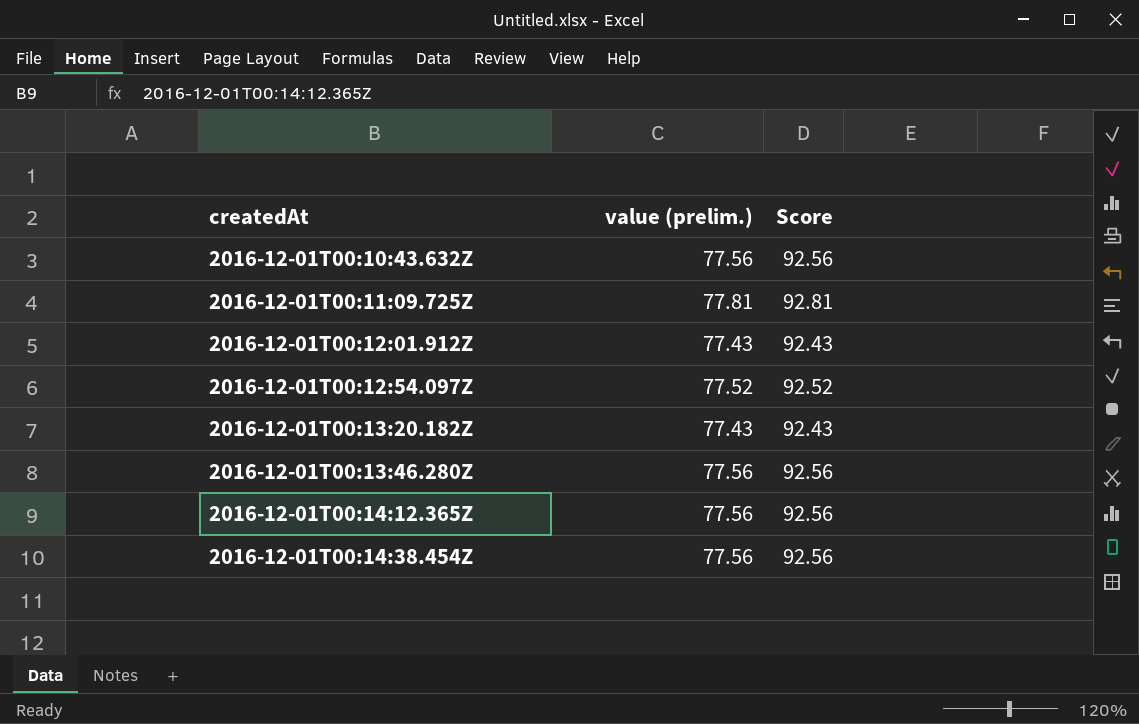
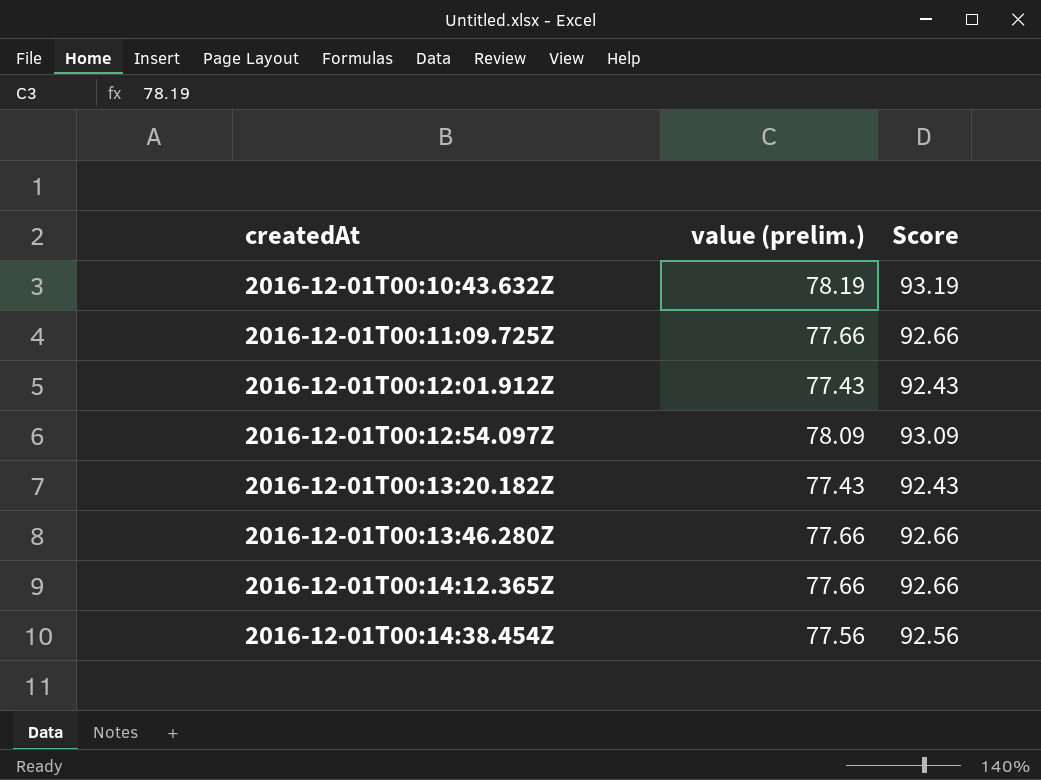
2016-12-01T00:10:43.632Z | value (prelim.): 77.56 -> 78.19
2016-12-01T00:10:43.632Z | Score: 92.56 -> 93.19
2016-12-01T00:11:09.725Z | value (prelim.): 77.81 -> 77.66
2016-12-01T00:11:09.725Z | Score: 92.81 -> 92.66
2016-12-01T00:12:54.097Z | value (prelim.): 77.52 -> 78.09
2016-12-01T00:12:54.097Z | Score: 92.52 -> 93.09
2016-12-01T00:13:46.280Z | value (prelim.): 77.56 -> 77.66
2016-12-01T00:13:46.280Z | Score: 92.56 -> 92.66
2016-12-01T00:14:12.365Z | value (prelim.): 77.56 -> 77.66
2016-12-01T00:14:12.365Z | Score: 92.56 -> 92.66

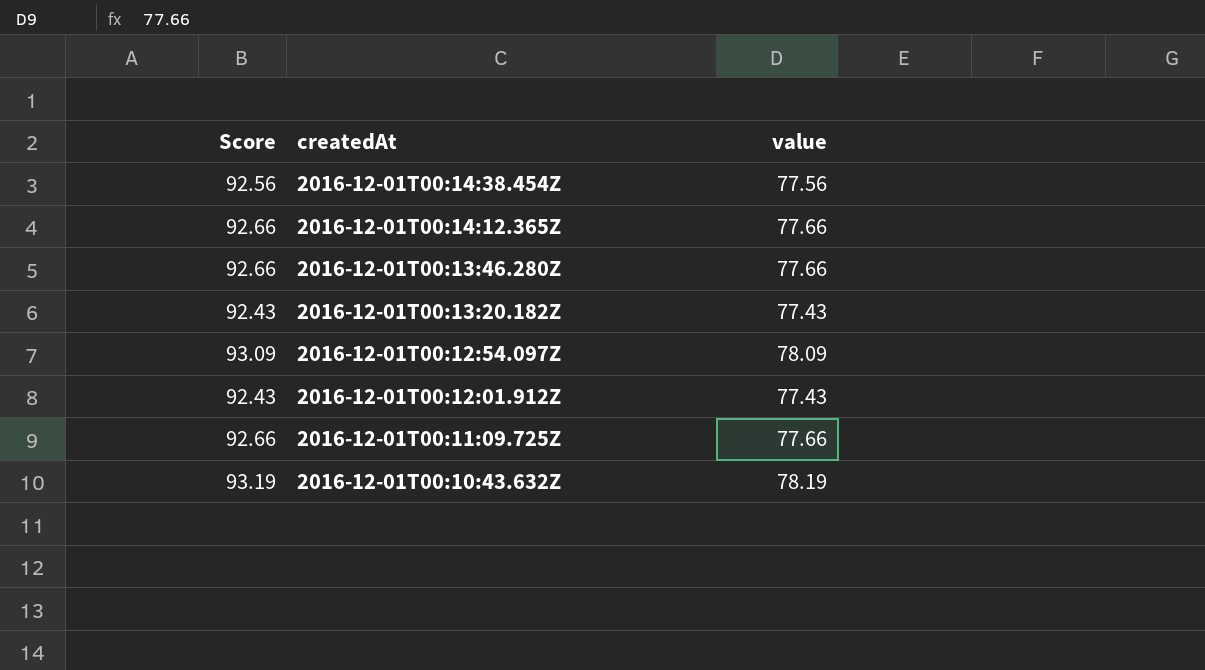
row order: createdAt ascending -> createdAt descending
column Score | position: 3 -> 1
column name: value (prelim.) -> value

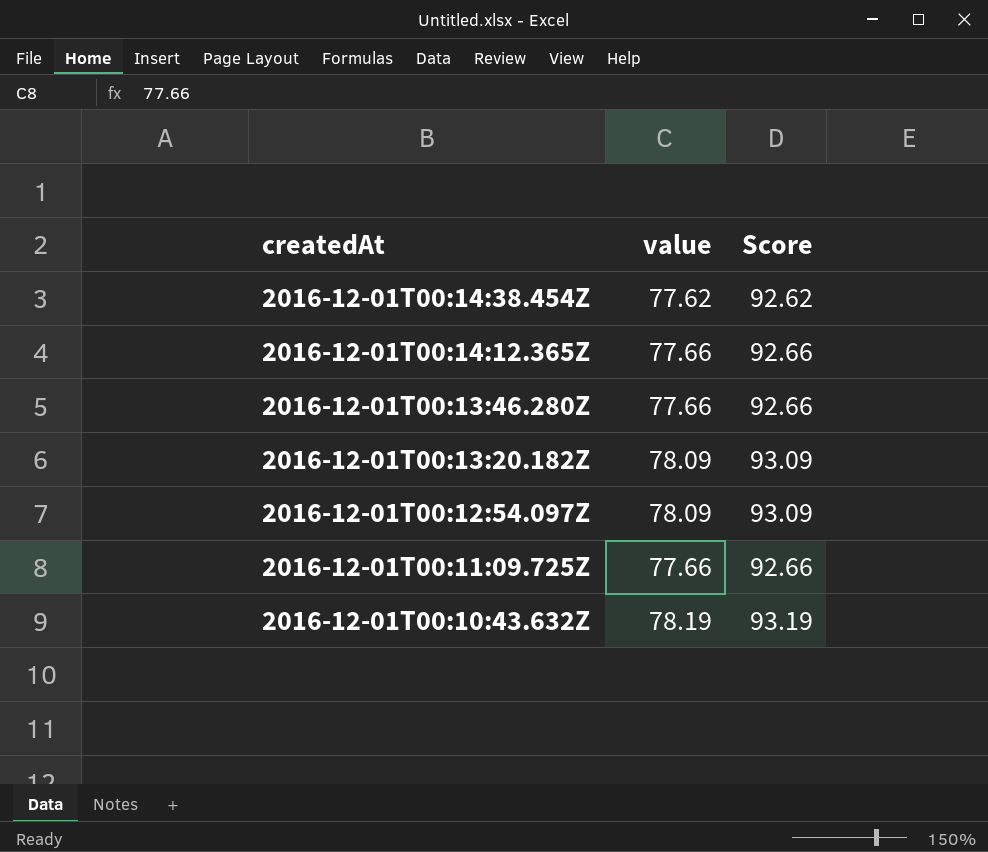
column Score | position: 1 -> 3
row 2016-12-01T00:12:01.912Z: 92.43 | 77.43 -> none
2016-12-01T00:14:38.454Z | value: 77.56 -> 77.62
2016-12-01T00:14:38.454Z | Score: 92.56 -> 92.62
2016-12-01T00:13:20.182Z | value: 77.43 -> 78.09
2016-12-01T00:13:20.182Z | Score: 92.43 -> 93.09

